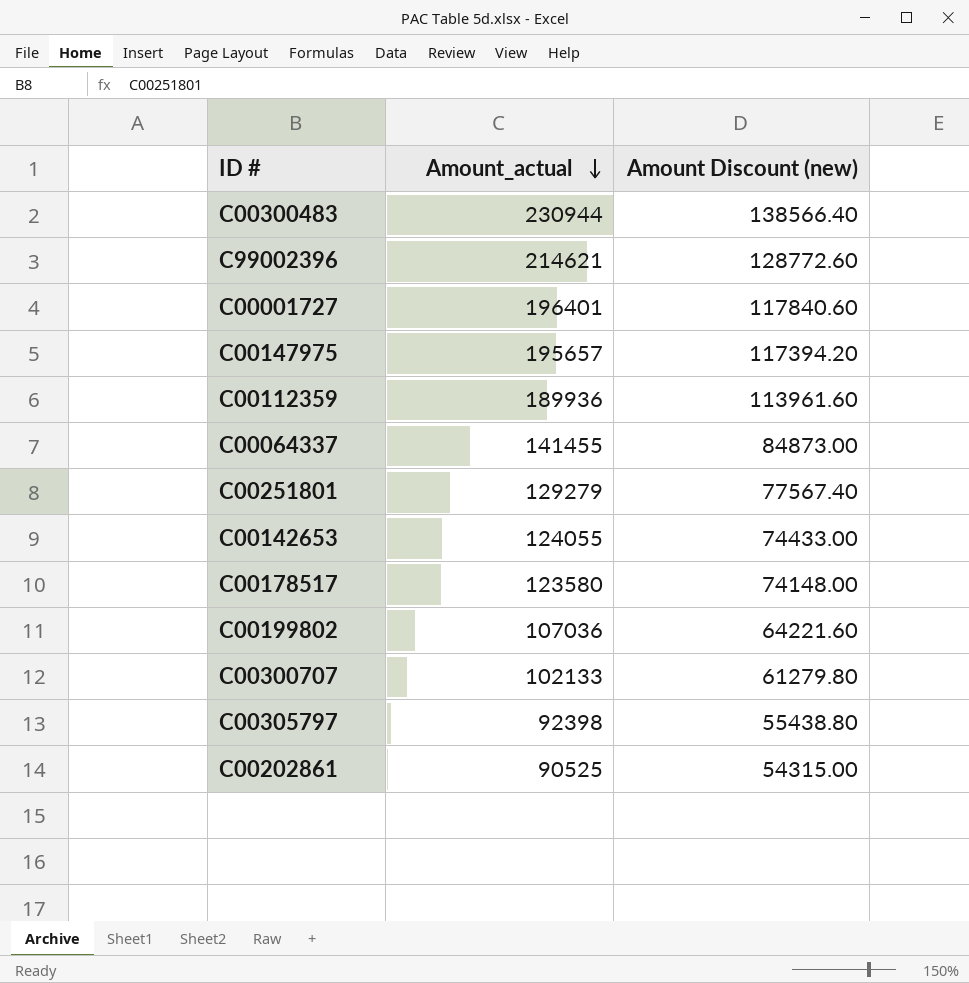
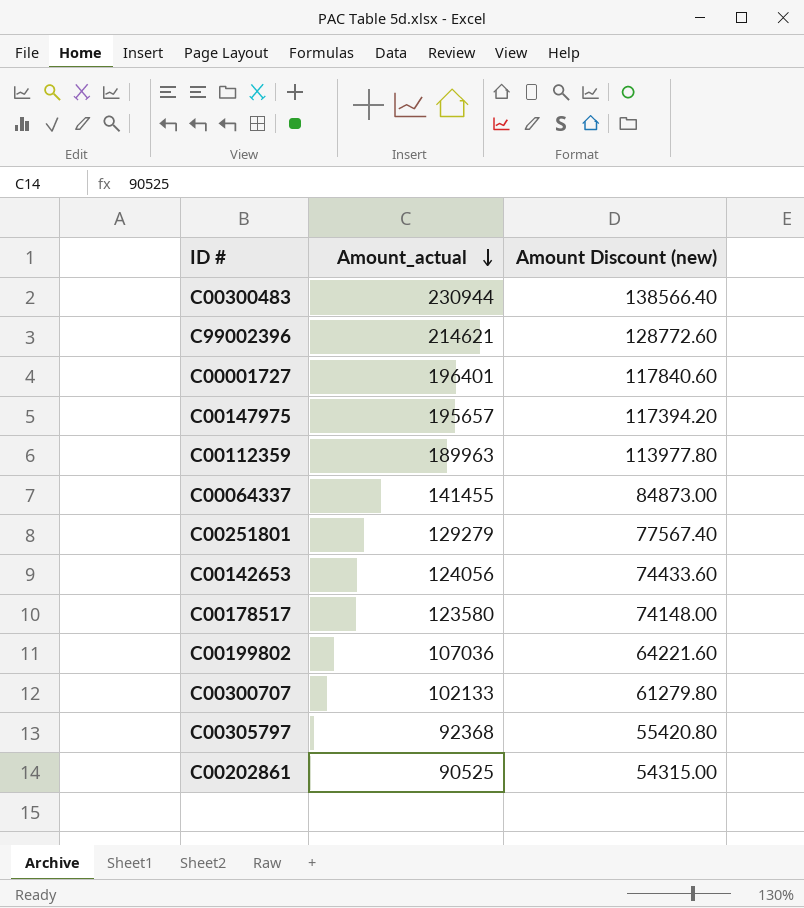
C00112359 | Amount_actual: 189936 -> 189963
C00112359 | Amount Discount (new): 113961.60 -> 113977.80
C00142653 | Amount_actual: 124055 -> 124056
C00142653 | Amount Discount (new): 74433.00 -> 74433.60
C00305797 | Amount_actual: 92398 -> 92368
C00305797 | Amount Discount (new): 55438.80 -> 55420.80

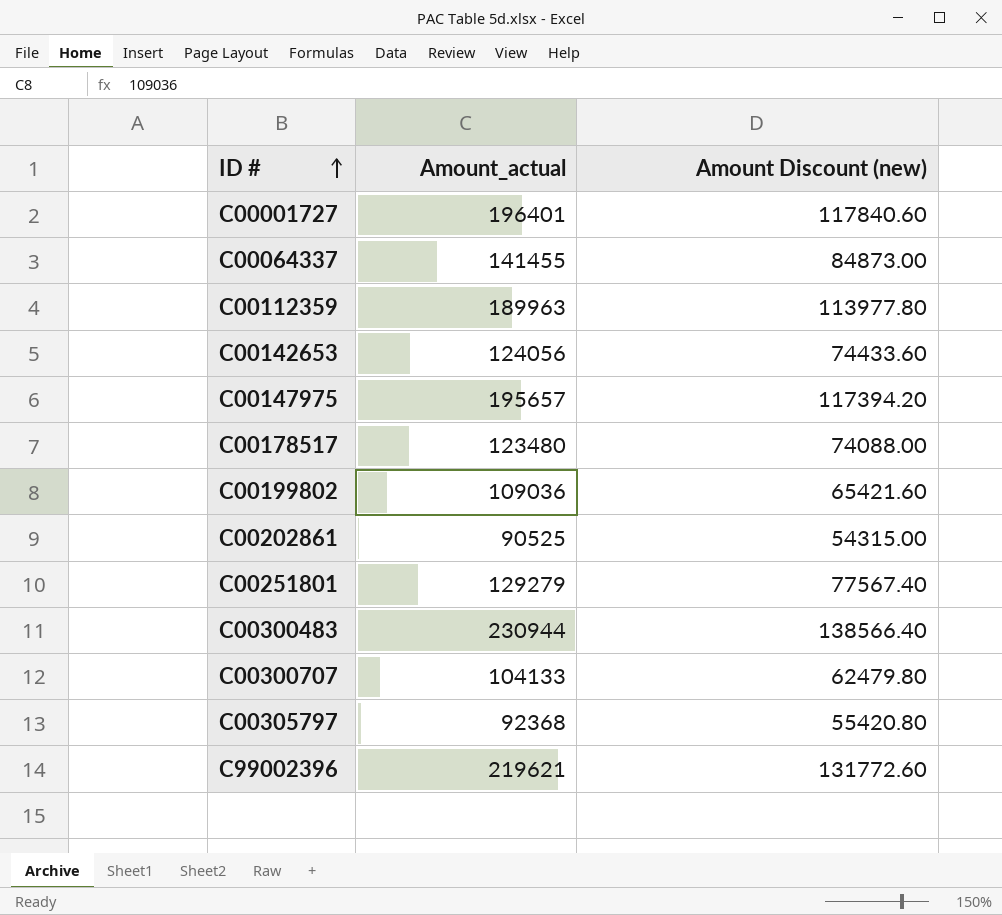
row order: Amount_actual descending -> ID # ascending
C00178517 | Amount_actual: 123580 -> 123480
C00178517 | Amount Discount (new): 74148.00 -> 74088.00
C00199802 | Amount_actual: 107036 -> 109036
C00199802 | Amount Discount (new): 64221.60 -> 65421.60
C00300707 | Amount_actual: 102133 -> 104133
C00300707 | Amount Discount (new): 61279.80 -> 62479.80
C99002396 | Amount_actual: 214621 -> 219621
C99002396 | Amount Discount (new): 128772.60 -> 131772.60

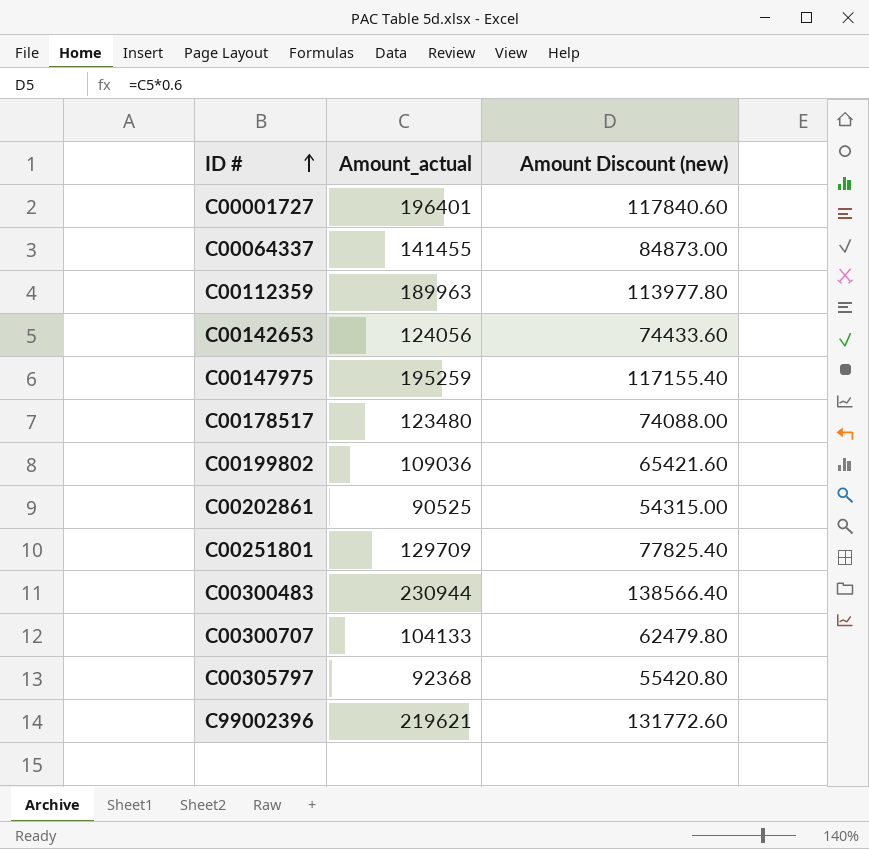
C00147975 | Amount_actual: 195657 -> 195259
C00147975 | Amount Discount (new): 117394.20 -> 117155.40
C00251801 | Amount_actual: 129279 -> 129709
C00251801 | Amount Discount (new): 77567.40 -> 77825.40

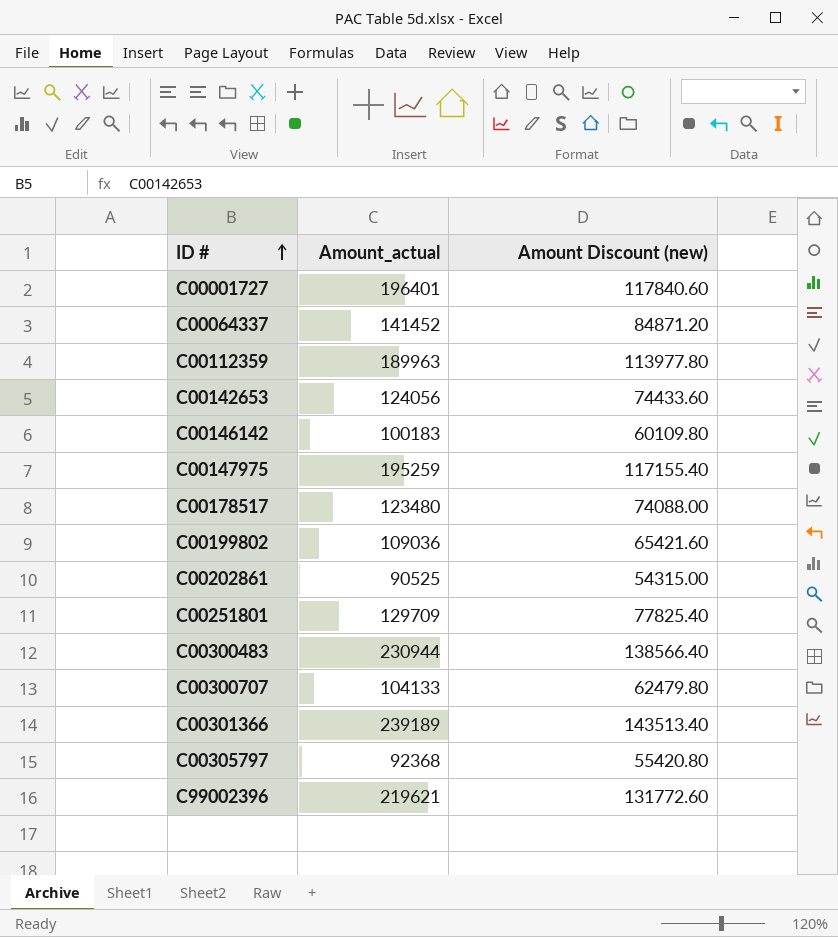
C00064337 | Amount_actual: 141455 -> 141452
C00064337 | Amount Discount (new): 84873.00 -> 84871.20
row C00146142: none -> 100183 | 60109.80
row C00301366: none -> 239189 | 143513.40

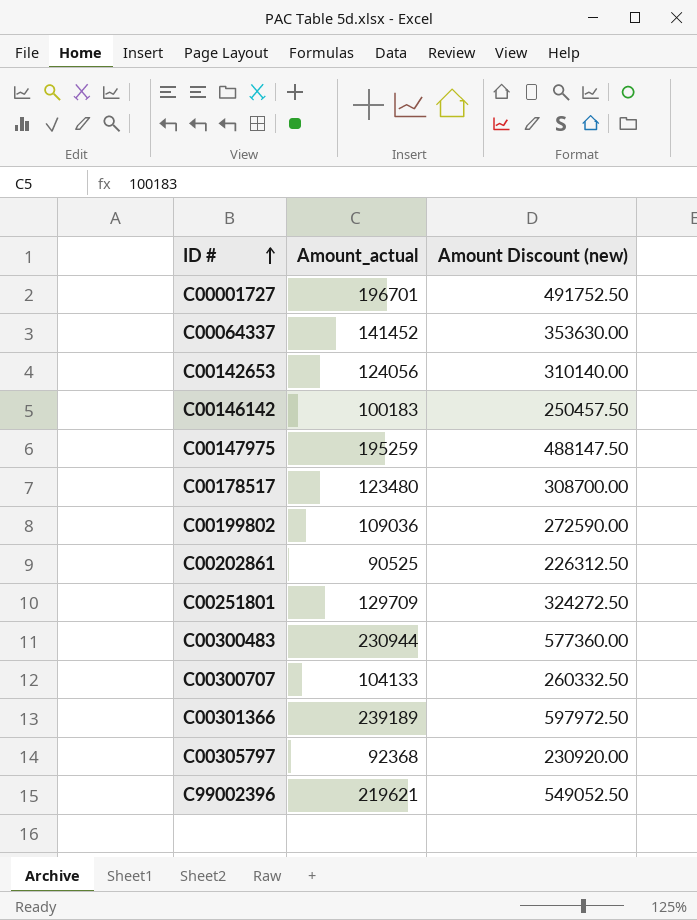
column Amount Discount (new) | formula: [Amount_actual] * 0.6 -> [Amount_actual] * 2.5
row C00112359: 189963 | 113977.80 -> none
C00001727 | Amount_actual: 196401 -> 196701

